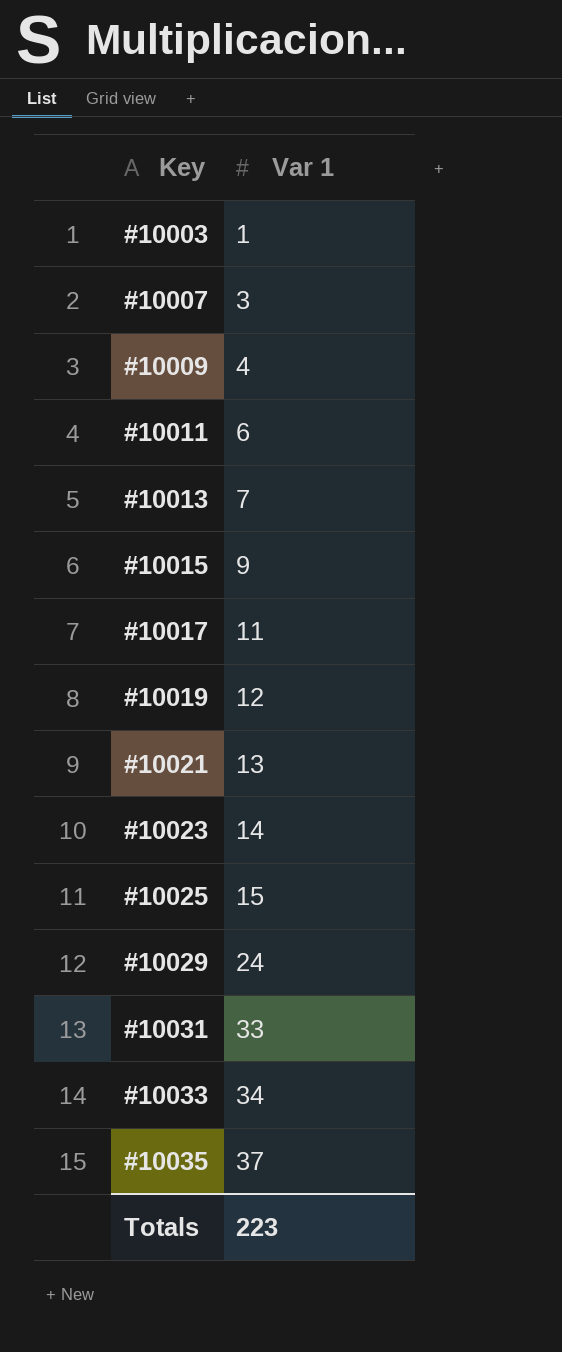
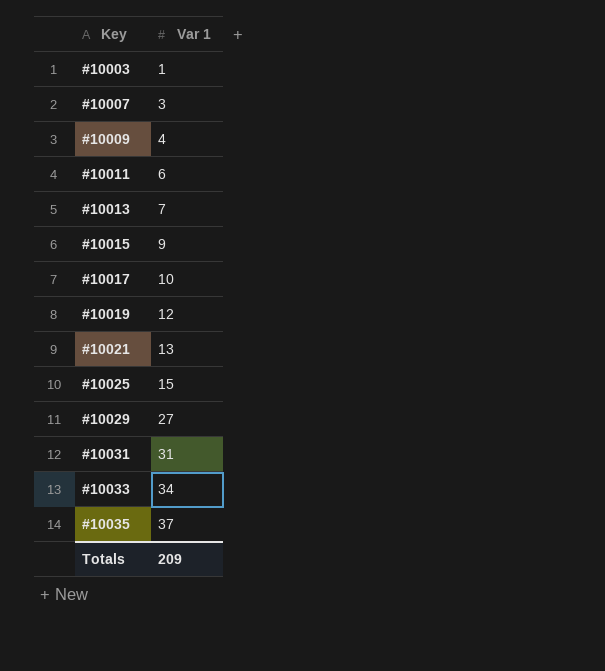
row #10023: 14 -> none
#10017 | Var 1: 11 -> 10
#10029 | Var 1: 24 -> 27
#10031 | Var 1: 33 -> 31
Totals | Var 1: 223 -> 209

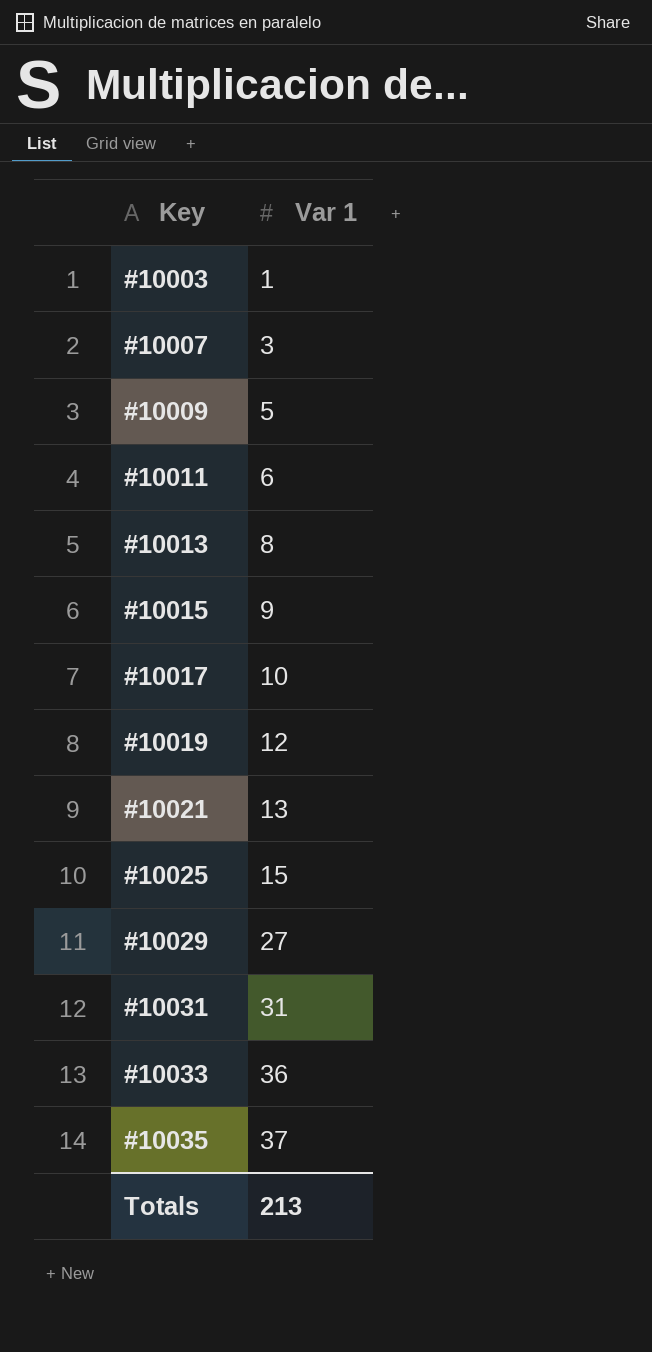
#10009 | Var 1: 4 -> 5
#10013 | Var 1: 7 -> 8
#10033 | Var 1: 34 -> 36
Totals | Var 1: 209 -> 213

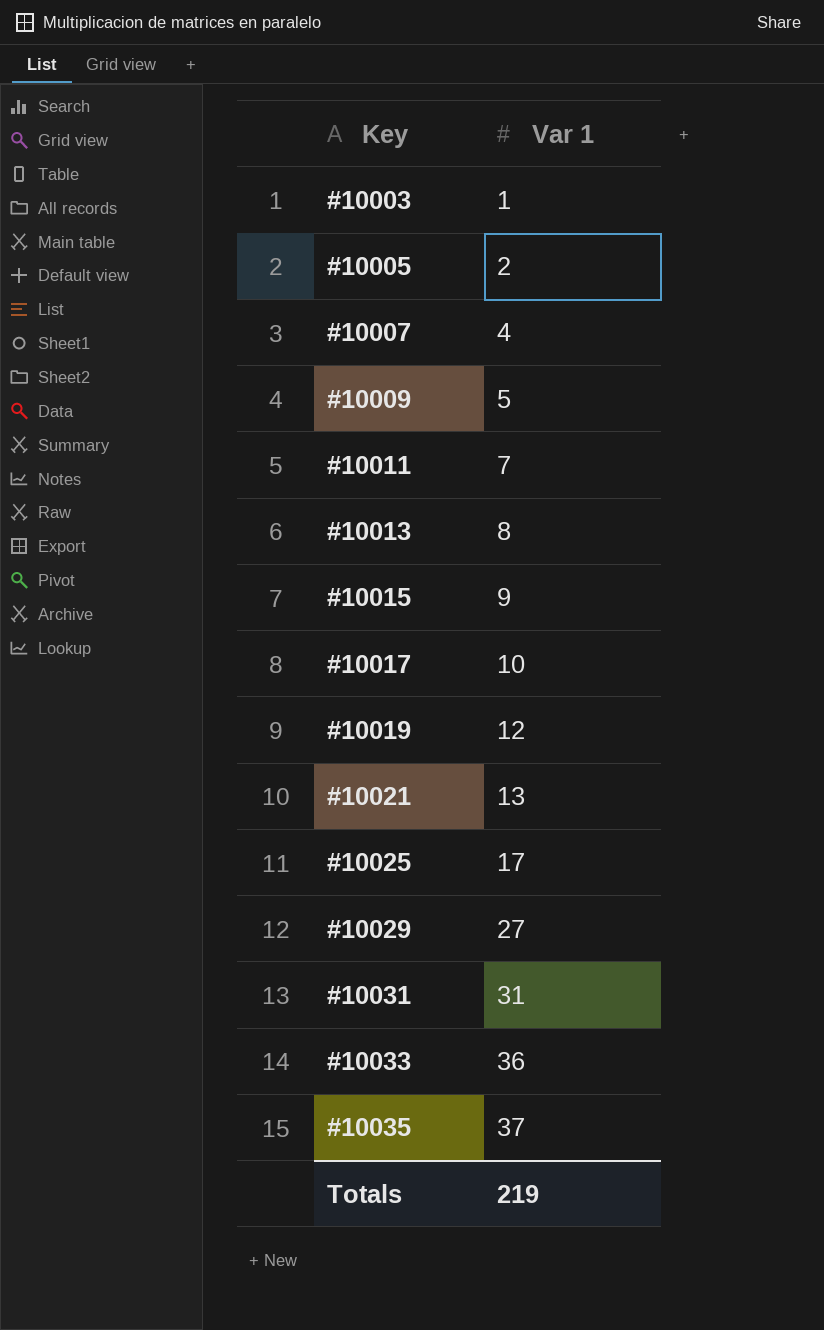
row #10005: none -> 2
#10007 | Var 1: 3 -> 4
#10011 | Var 1: 6 -> 7
#10025 | Var 1: 15 -> 17
Totals | Var 1: 213 -> 219

